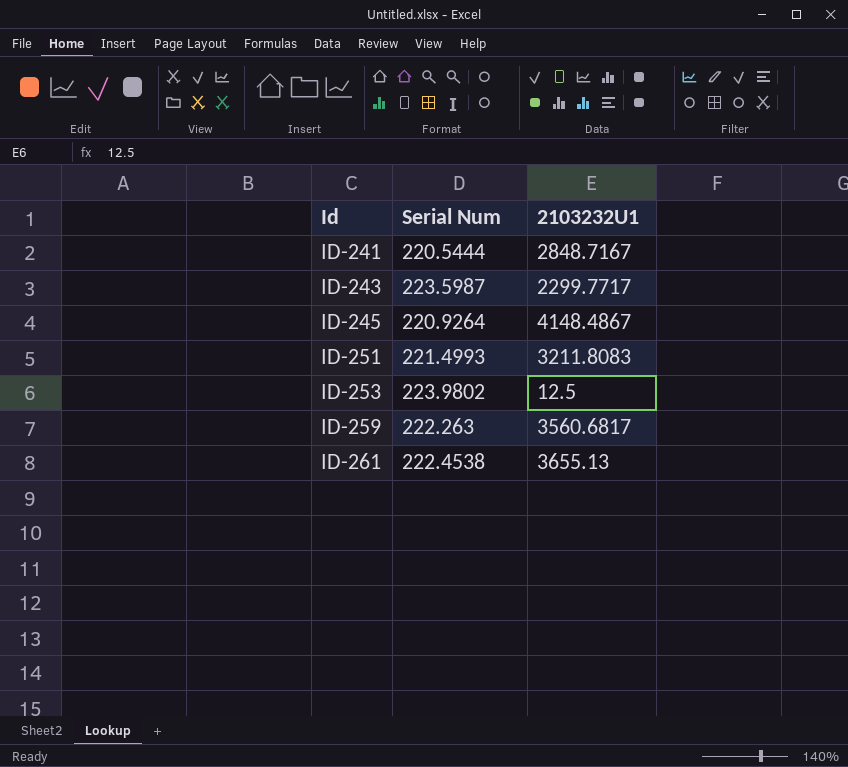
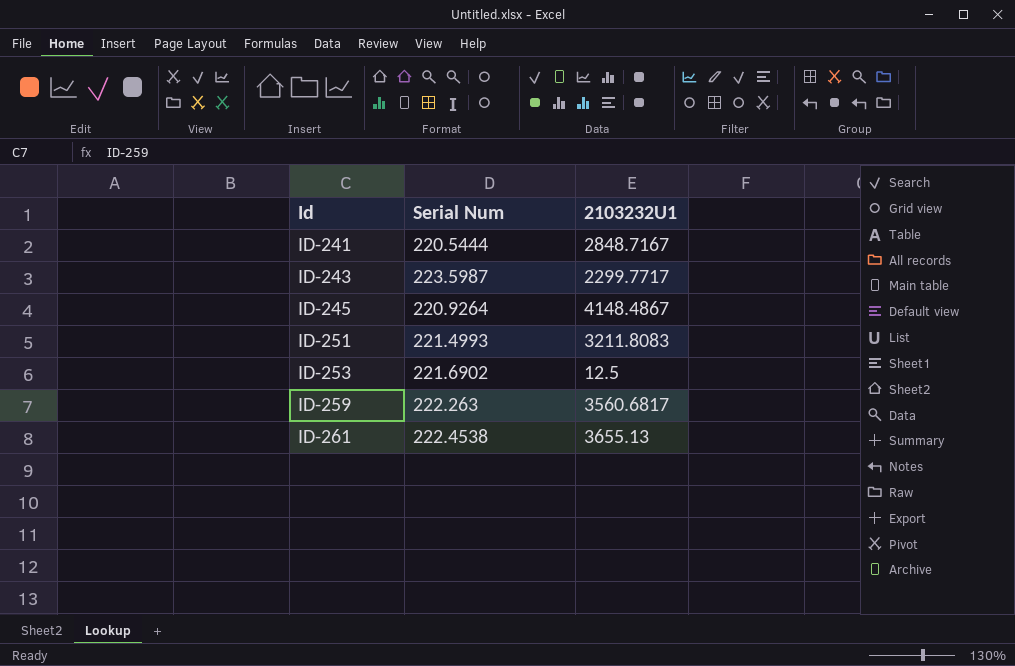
ID-253 | Serial Num: 223.9802 -> 221.6902

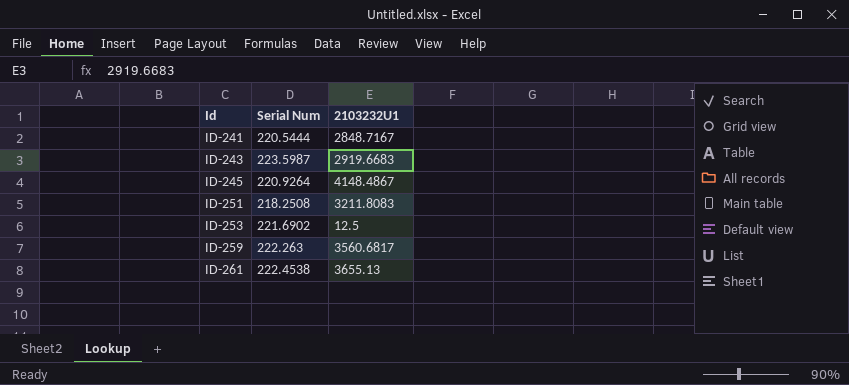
ID-243 | 2103232U1: 2299.7717 -> 2919.6683
ID-251 | Serial Num: 221.4993 -> 218.2508

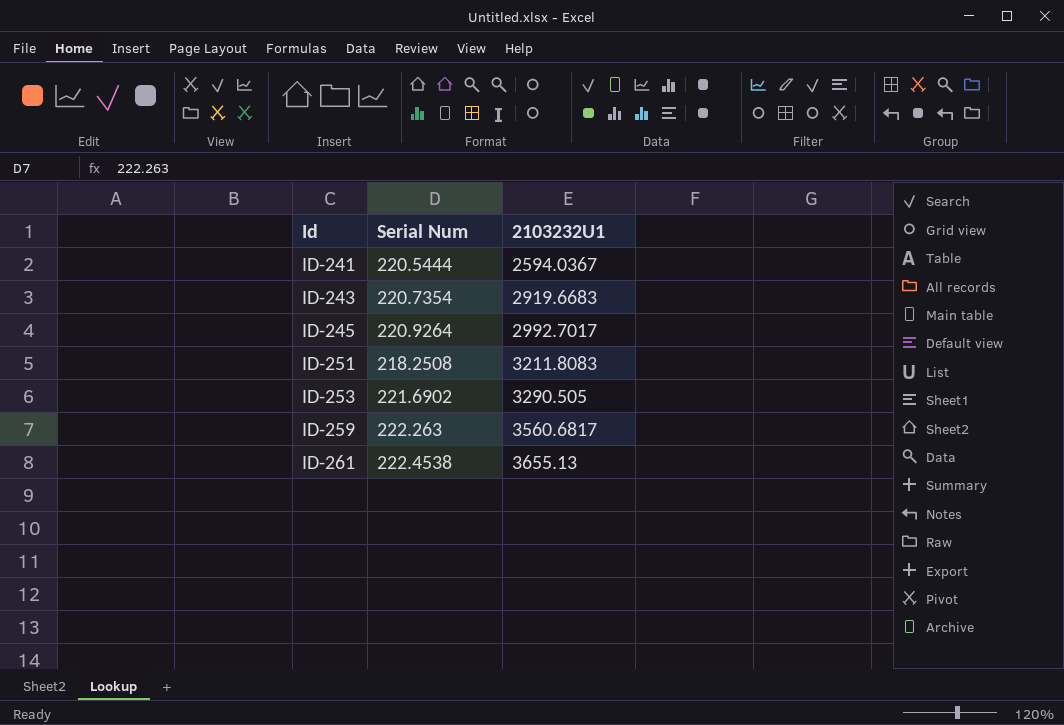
ID-241 | 2103232U1: 2848.7167 -> 2594.0367
ID-243 | Serial Num: 223.5987 -> 220.7354
ID-245 | 2103232U1: 4148.4867 -> 2992.7017
ID-253 | 2103232U1: 12.5 -> 3290.505

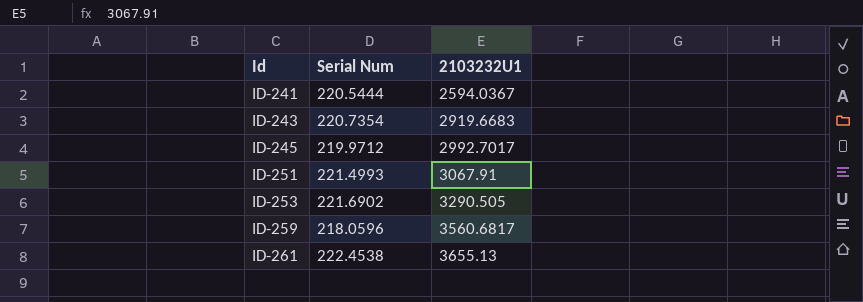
ID-245 | Serial Num: 220.9264 -> 219.9712
ID-251 | Serial Num: 218.2508 -> 221.4993
ID-251 | 2103232U1: 3211.8083 -> 3067.91
ID-259 | Serial Num: 222.263 -> 218.0596

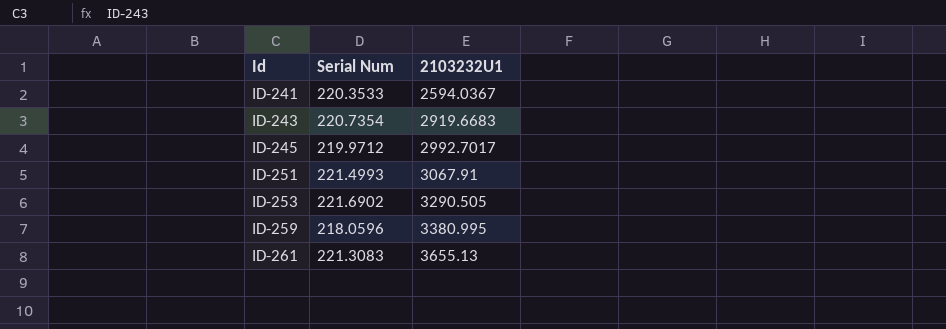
ID-241 | Serial Num: 220.5444 -> 220.3533
ID-259 | 2103232U1: 3560.6817 -> 3380.995
ID-261 | Serial Num: 222.4538 -> 221.3083

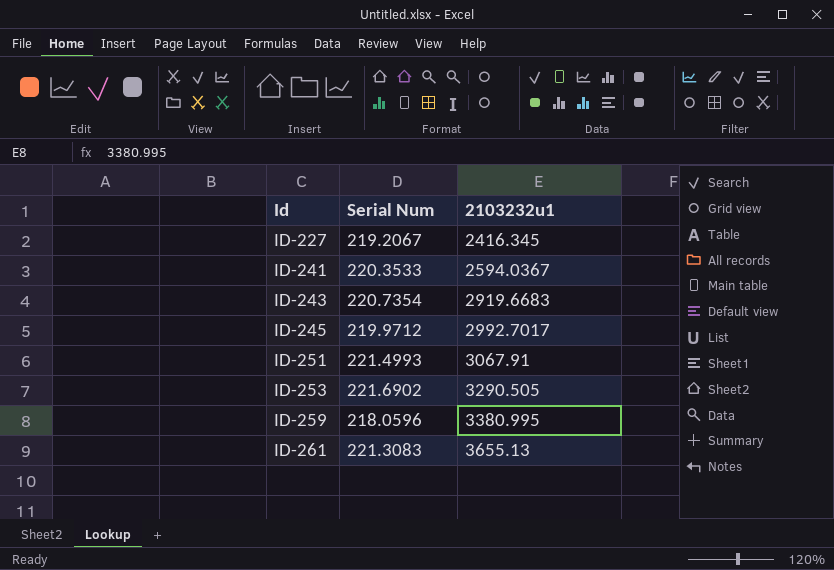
column name: 2103232U1 -> 2103232u1
row ID-227: none -> 219.2067 | 2416.345

